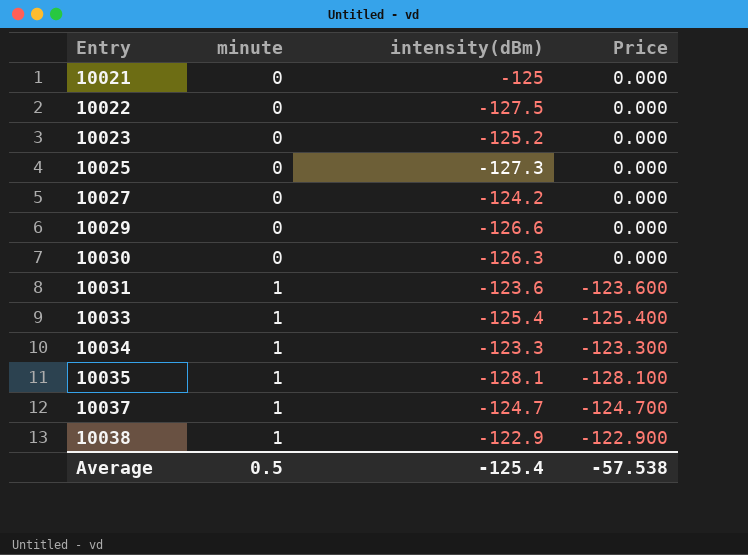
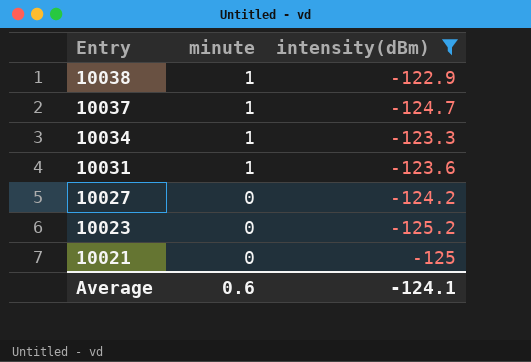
filter: none -> intensity(dBm) >= -125.2
row order: Entry ascending -> Entry descending
column Price | formula: [minute] * [intensity(dBm)] -> none
Average | minute: 0.5 -> 0.6
Average | intensity(dBm): -125.4 -> -124.1

